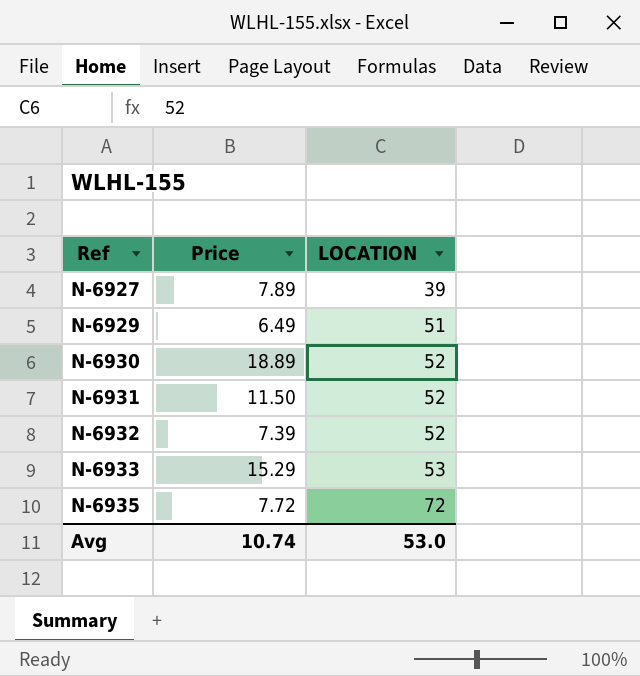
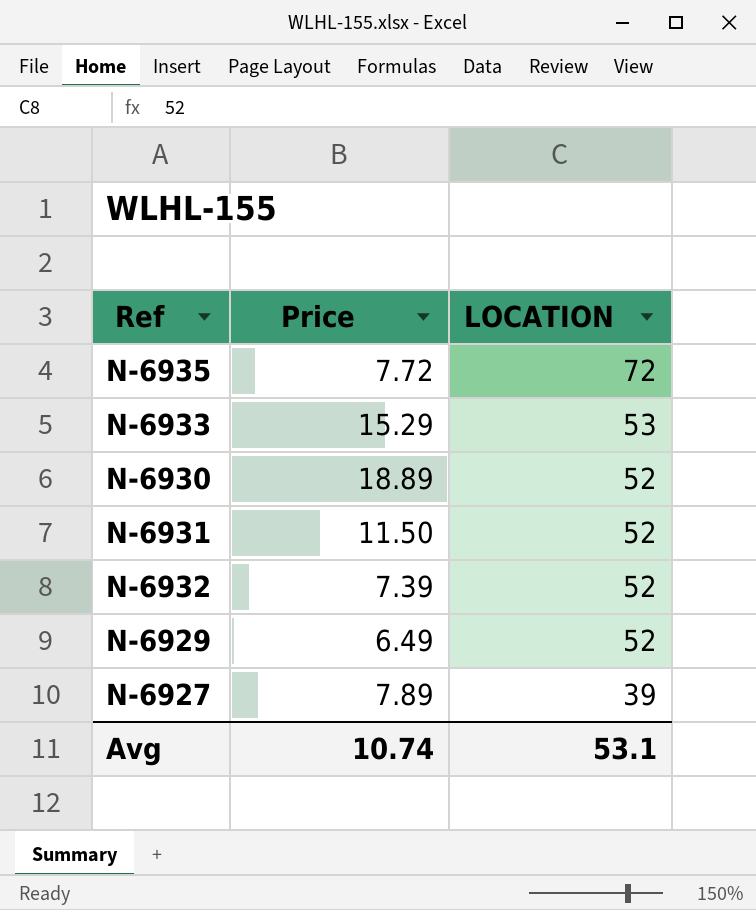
row order: Ref ascending -> LOCATION descending
N-6929 | LOCATION: 51 -> 52
Avg | LOCATION: 53.0 -> 53.1

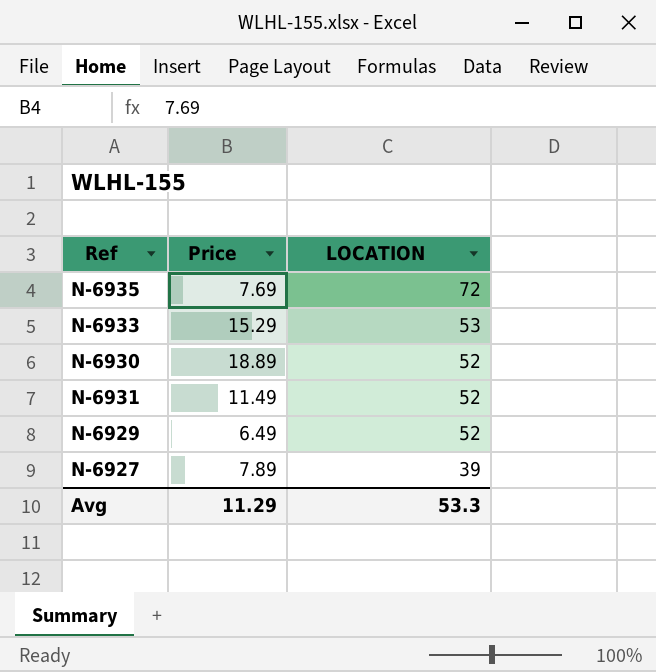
row N-6932: 7.39 | 52 -> none
N-6935 | Price: 7.72 -> 7.69
N-6931 | Price: 11.50 -> 11.49
Avg | Price: 10.74 -> 11.29
Avg | LOCATION: 53.1 -> 53.3

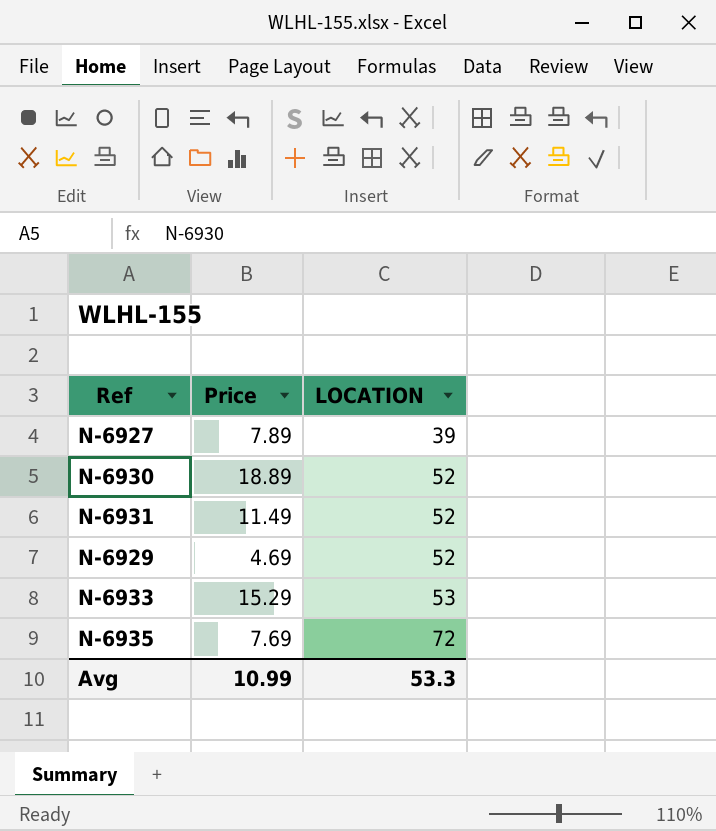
row order: LOCATION descending -> LOCATION ascending
N-6929 | Price: 6.49 -> 4.69
Avg | Price: 11.29 -> 10.99

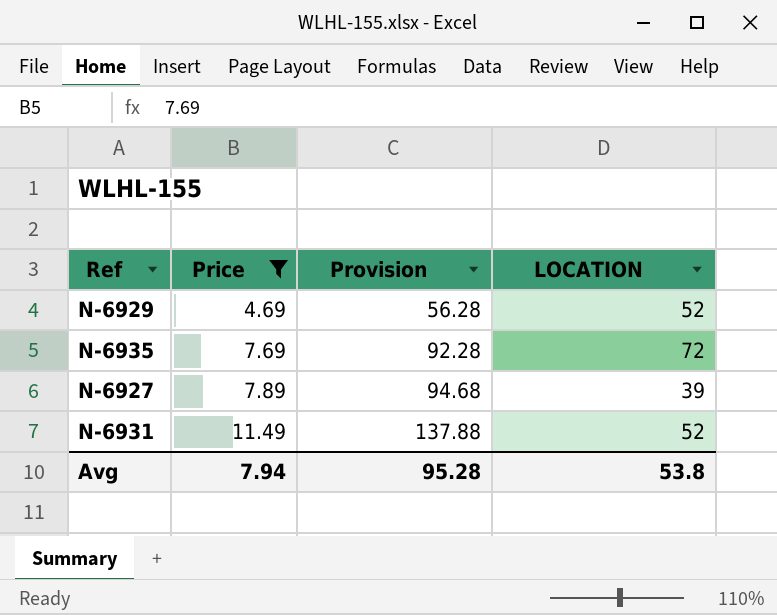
filter: none -> Price <= 11.49
row order: LOCATION ascending -> Price ascending
column Provision | formula: none -> [Price] * 12
Avg | Price: 10.99 -> 7.94
Avg | LOCATION: 53.3 -> 53.8

